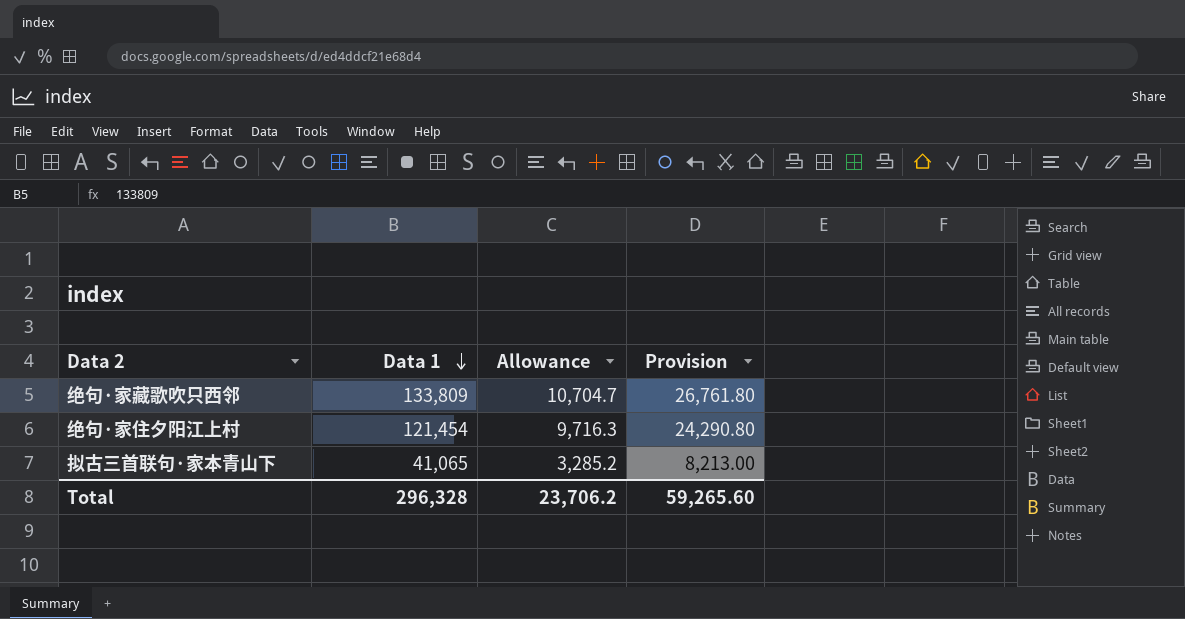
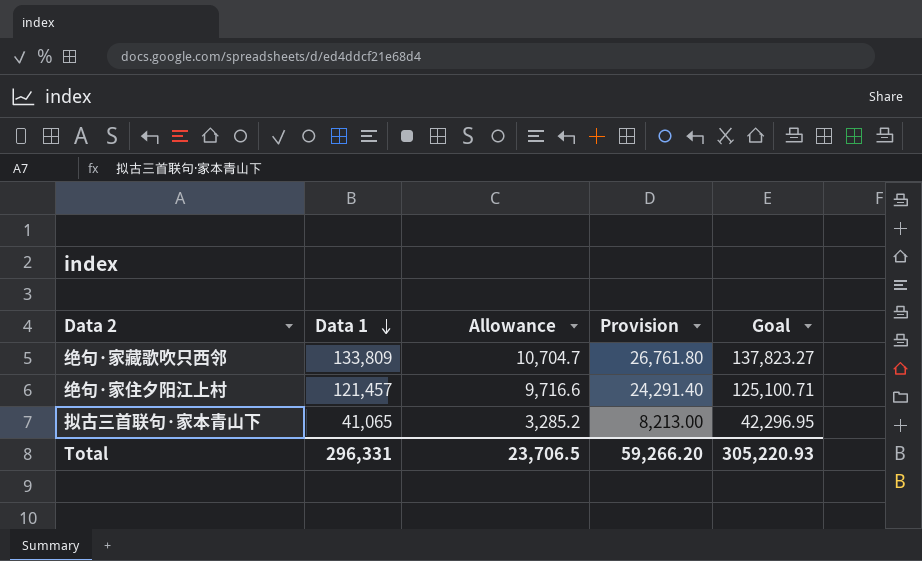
column Goal | formula: none -> [Data 1] * 1.03
绝句·家住夕阳江上村 | Data 1: 121,454 -> 121,457
绝句·家住夕阳江上村 | Allowance: 9,716.3 -> 9,716.6
绝句·家住夕阳江上村 | Provision: 24,290.80 -> 24,291.40
Total | Data 1: 296,328 -> 296,331
Total | Allowance: 23,706.2 -> 23,706.5
Total | Provision: 59,265.60 -> 59,266.20

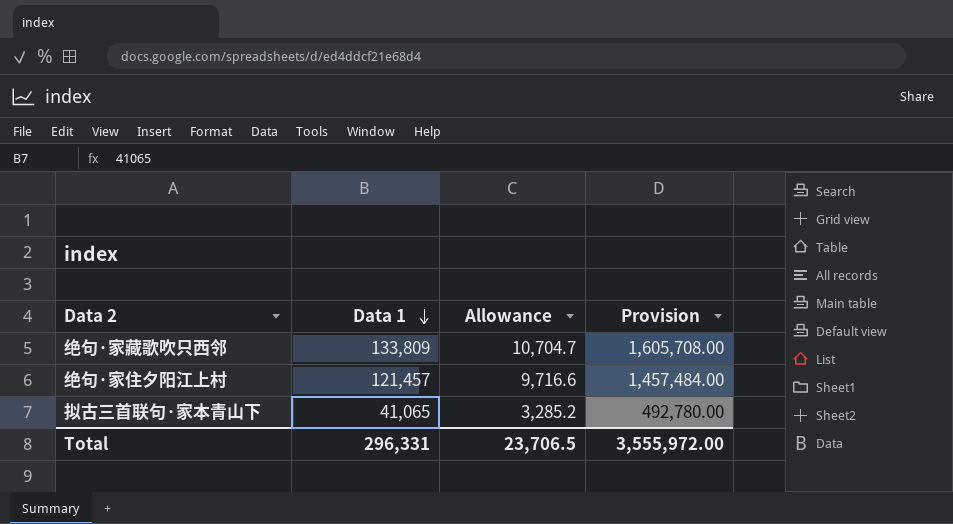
column Goal | formula: [Data 1] * 1.03 -> none
column Provision | formula: [Data 1] * 0.2 -> [Data 1] * 12
Total | Provision: 59,266.20 -> 3,555,972.00

